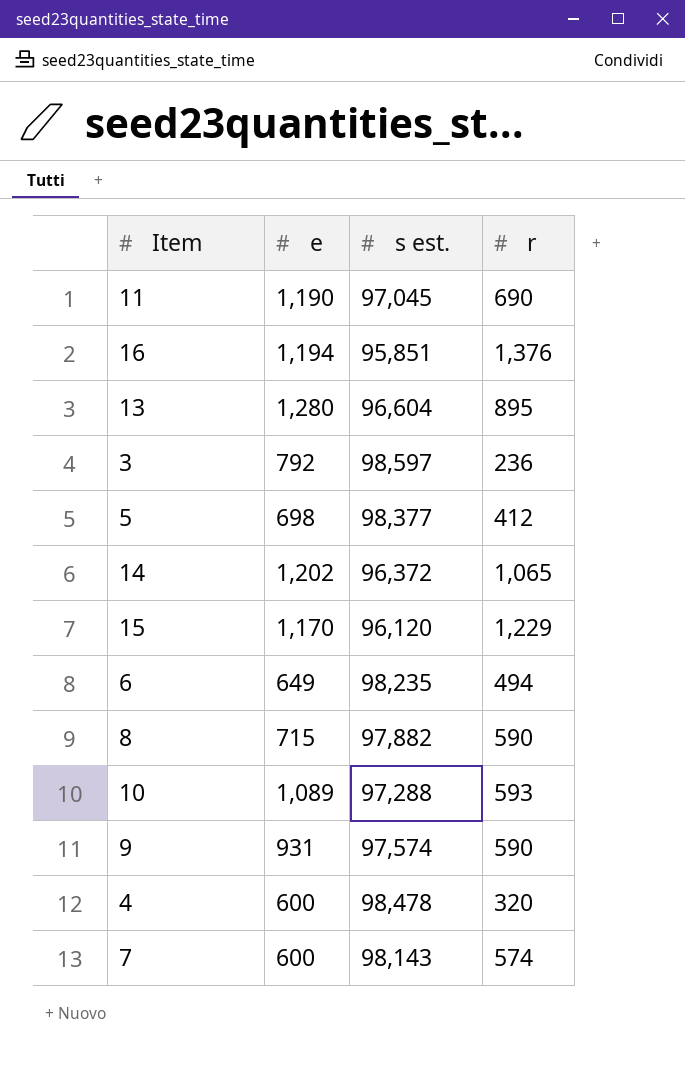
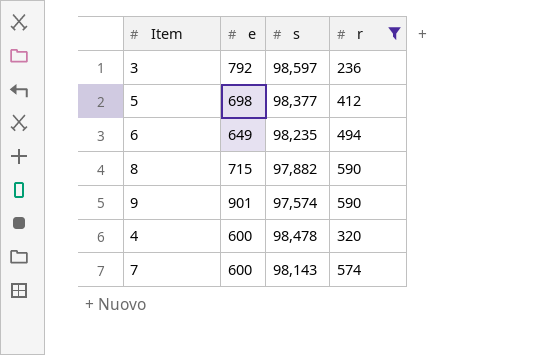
filter: none -> r <= 590
column name: s est. -> s
9 | e: 931 -> 901

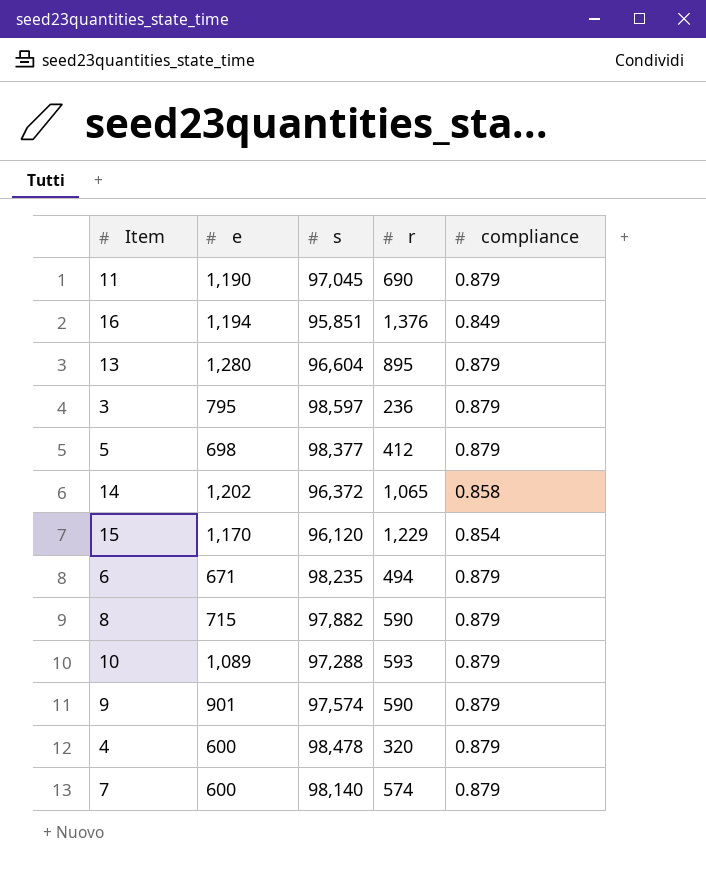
filter: r <= 590 -> none
column compliance | position: none -> 5
3 | e: 792 -> 795
6 | e: 649 -> 671
7 | s: 98,143 -> 98,140

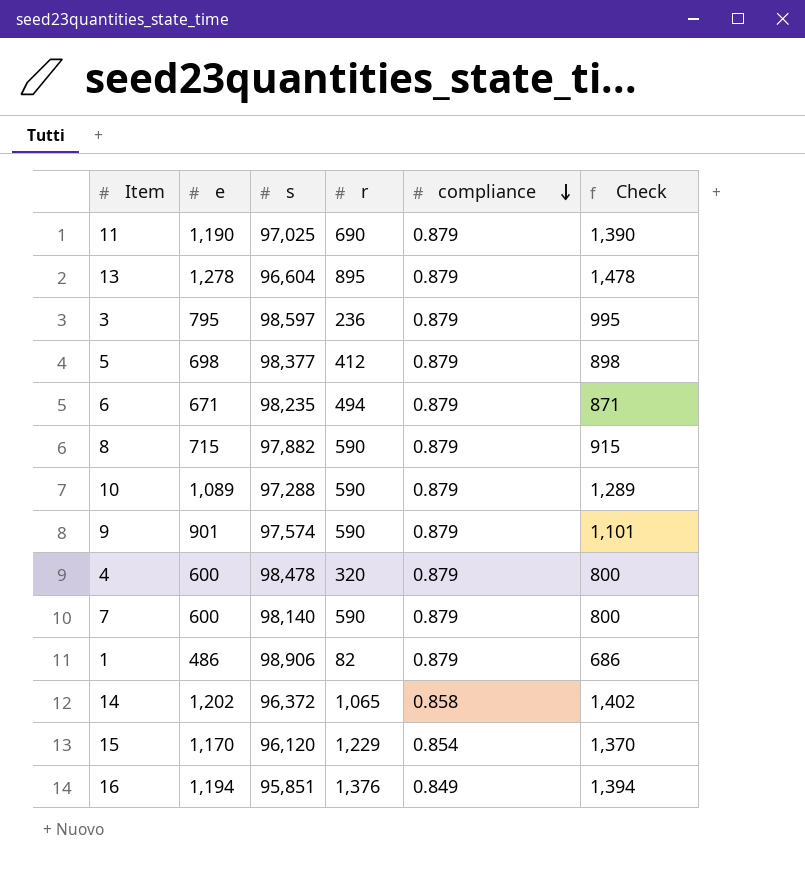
row order: none -> compliance descending
column Check | formula: none -> [e] + 200
11 | s: 97,045 -> 97,025
13 | e: 1,280 -> 1,278
10 | r: 593 -> 590
7 | r: 574 -> 590
row 1: none -> 486 | 98,906 | 82 | 0.879 | 686

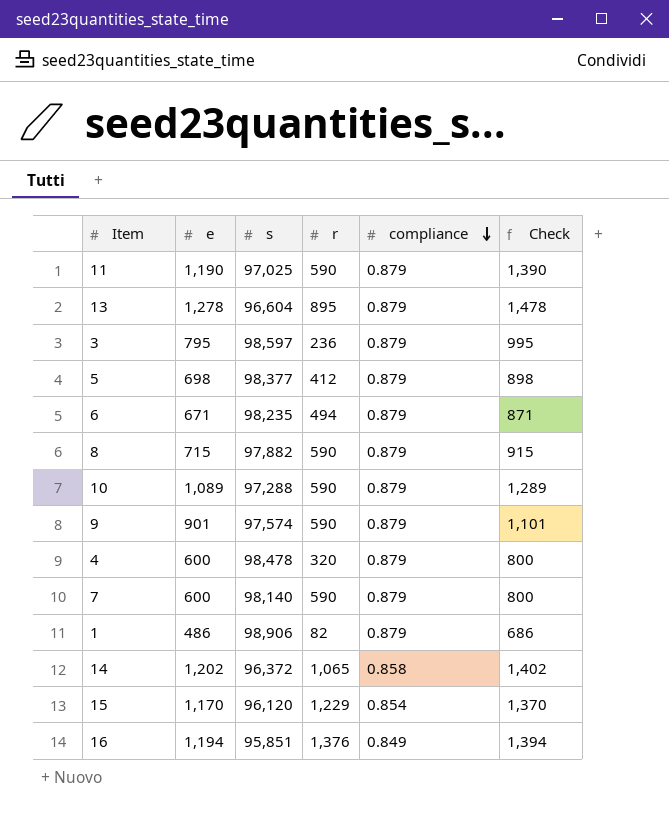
11 | r: 690 -> 590

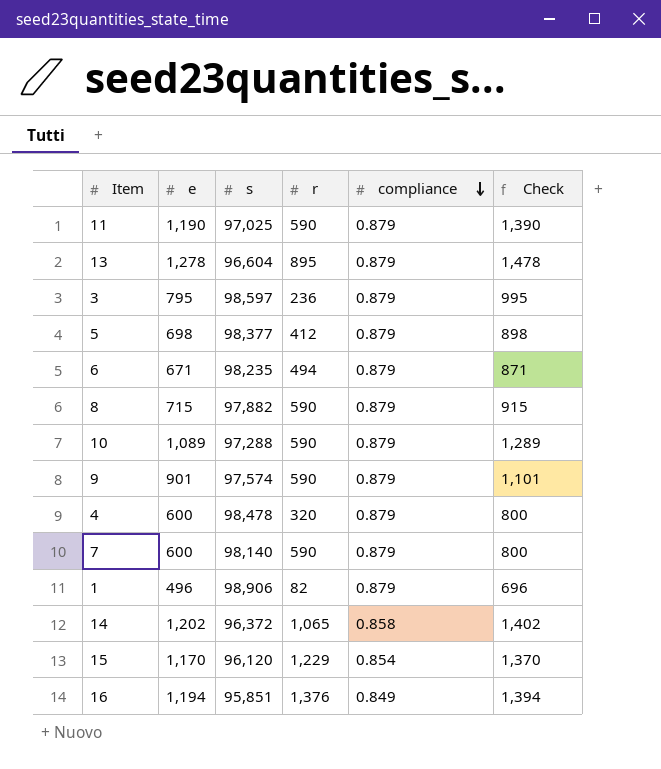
1 | e: 486 -> 496
1 | Check: 686 -> 696

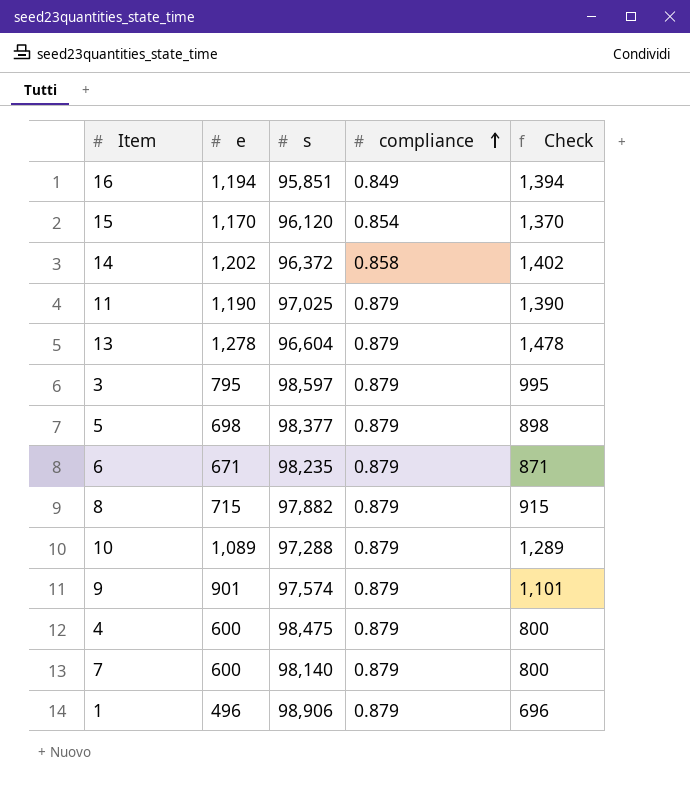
row order: compliance descending -> compliance ascending
column r | position: 4 -> none
4 | s: 98,478 -> 98,475

